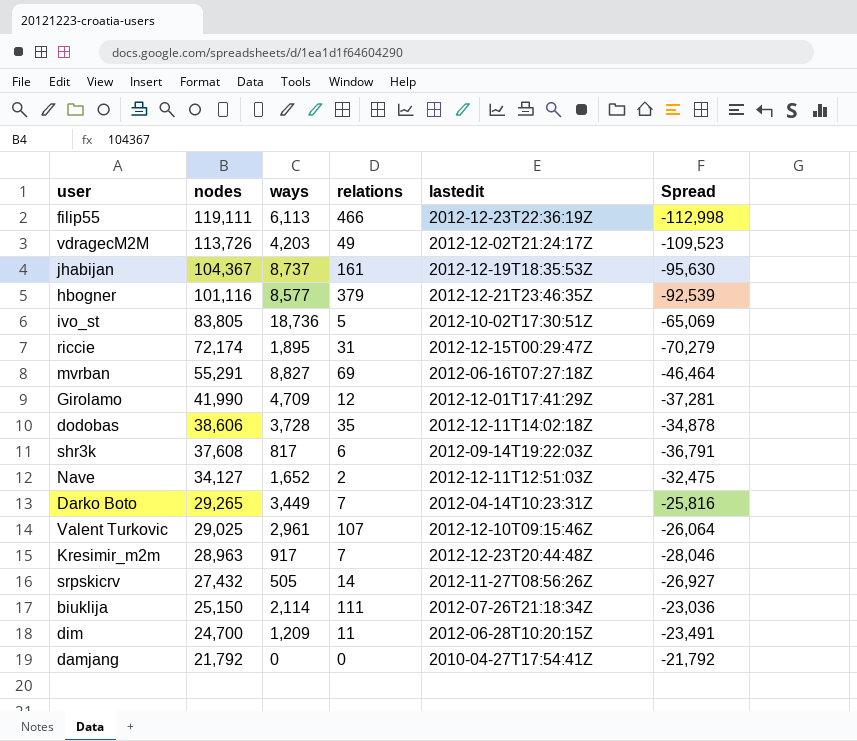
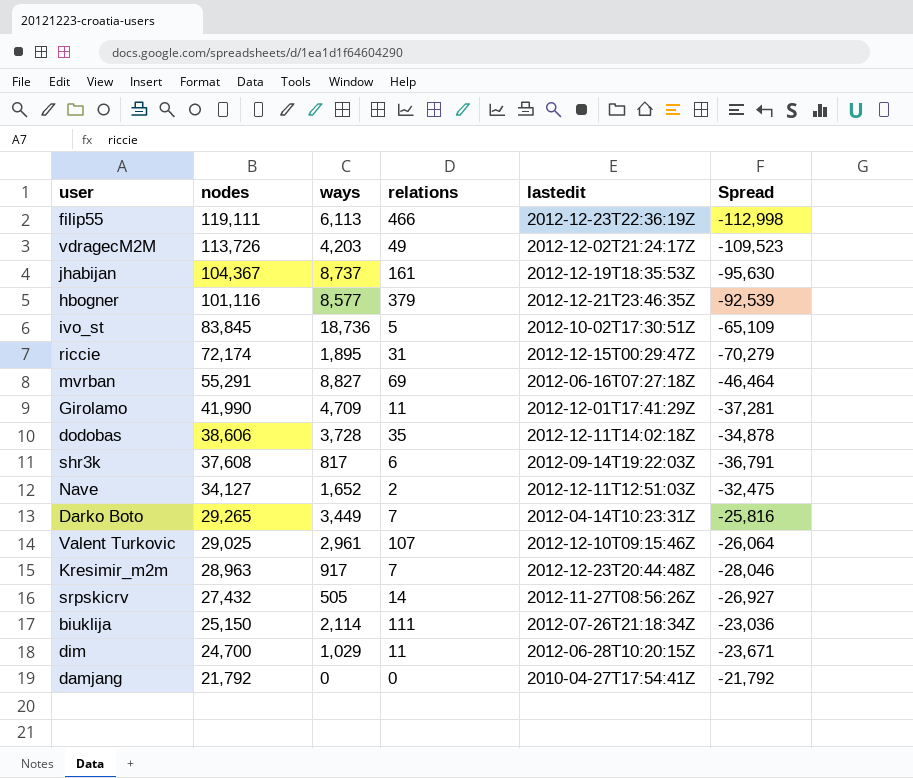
ivo_st | nodes: 83,805 -> 83,845
ivo_st | Spread: -65,069 -> -65,109
Girolamo | relations: 12 -> 11
dim | ways: 1,209 -> 1,029
dim | Spread: -23,491 -> -23,671

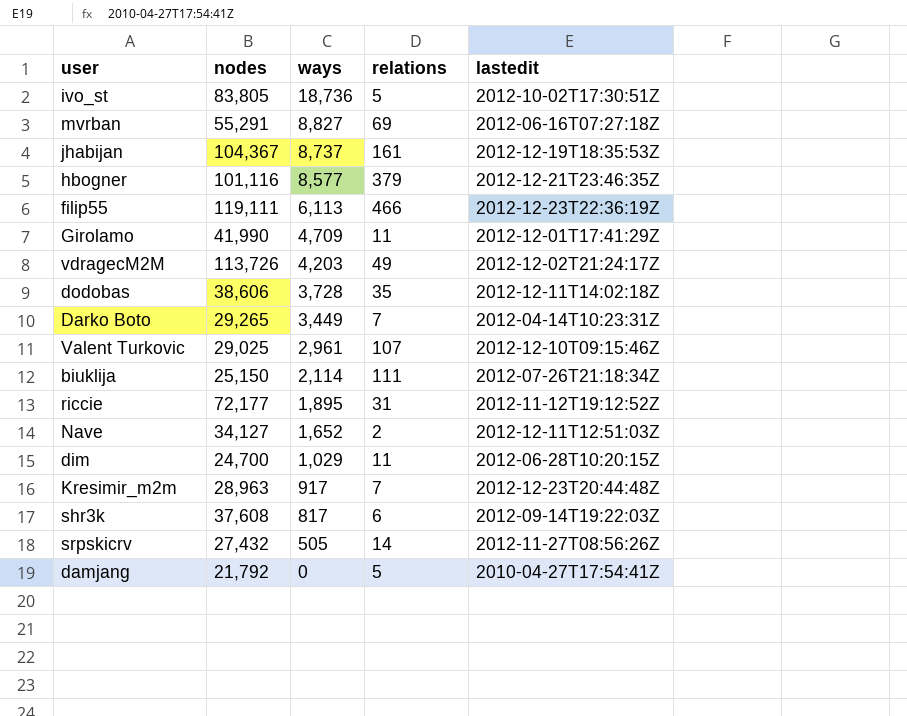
row order: nodes descending -> ways descending
column Spread | formula: [ways] - [nodes] -> none
ivo_st | nodes: 83,845 -> 83,805
riccie | nodes: 72,174 -> 72,177
riccie | lastedit: 2012-12-15T00:29:47Z -> 2012-11-12T19:12:52Z
damjang | relations: 0 -> 5

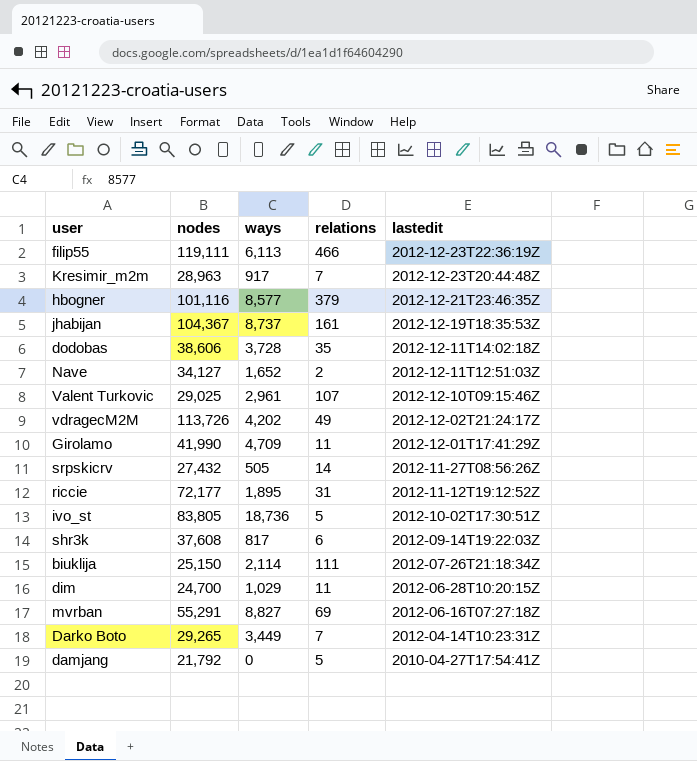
row order: ways descending -> lastedit descending
vdragecM2M | ways: 4,203 -> 4,202

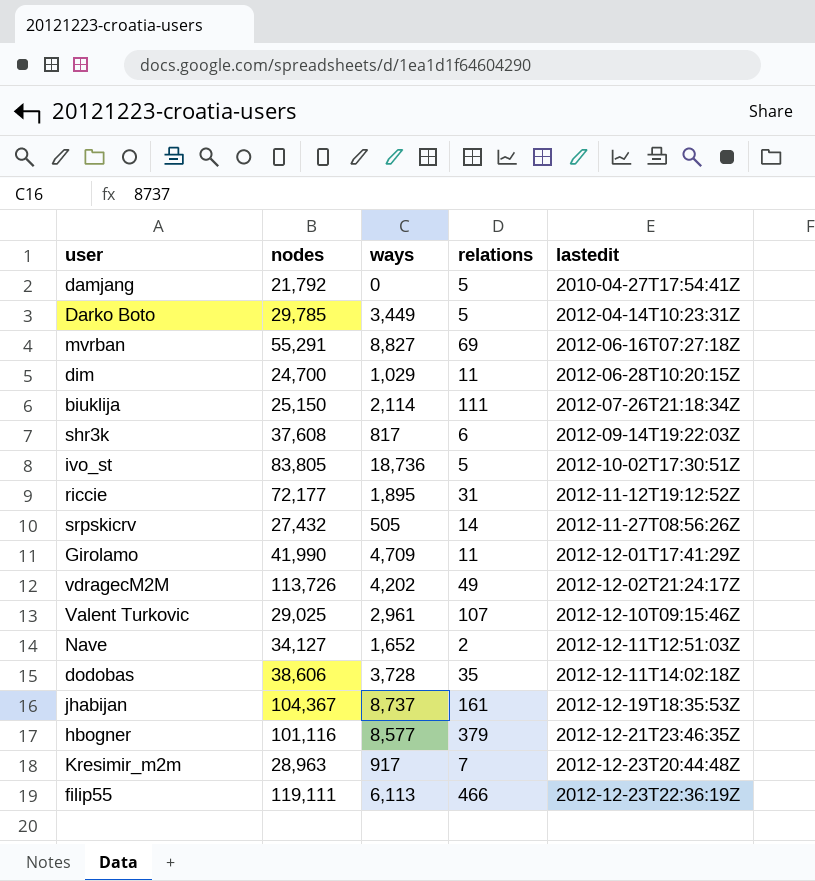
row order: lastedit descending -> lastedit ascending
Darko Boto | nodes: 29,265 -> 29,785
Darko Boto | relations: 7 -> 5

